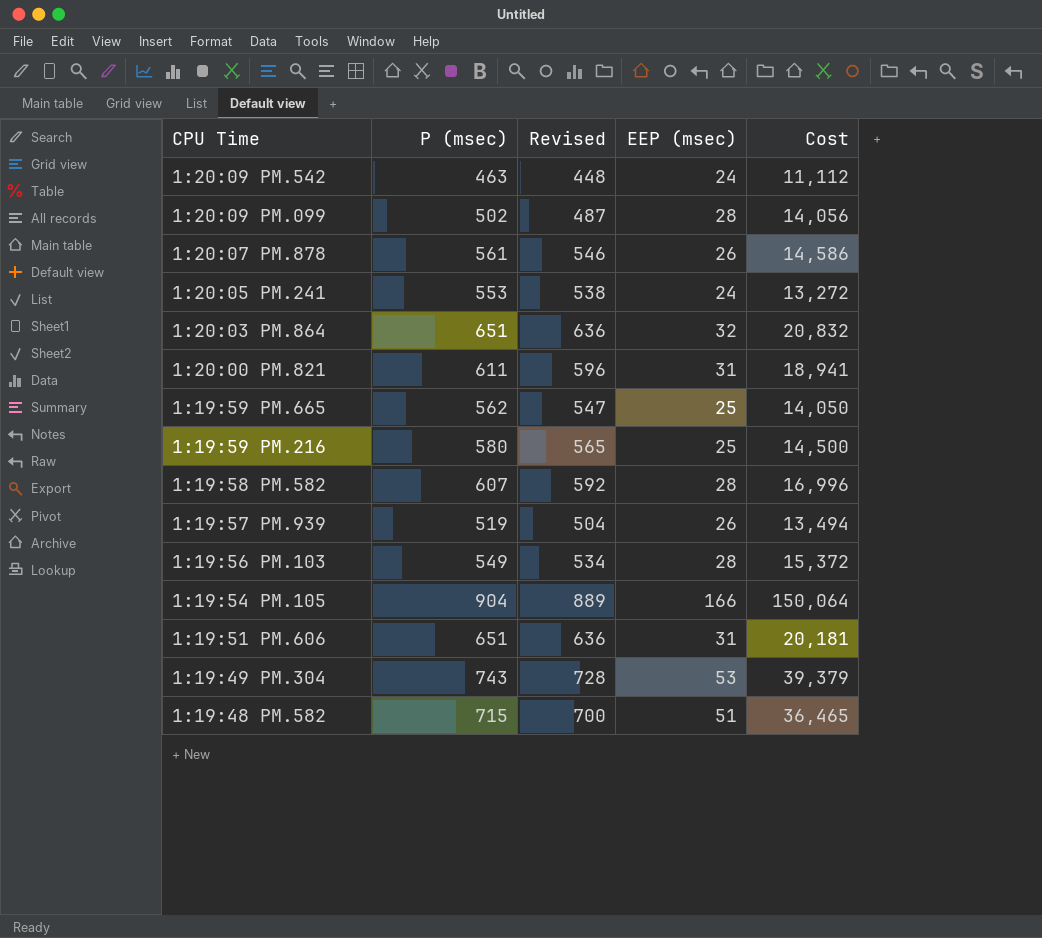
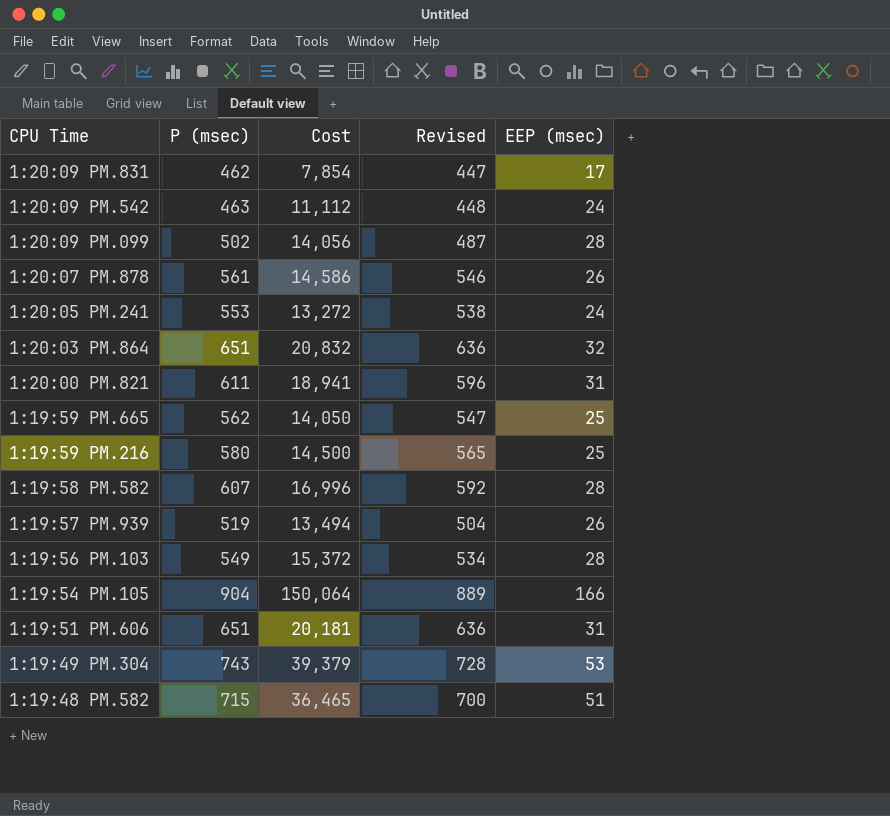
column Cost | position: 5 -> 3
row 1:20:09 PM.831: none -> 462 | 7,854 | 447 | 17

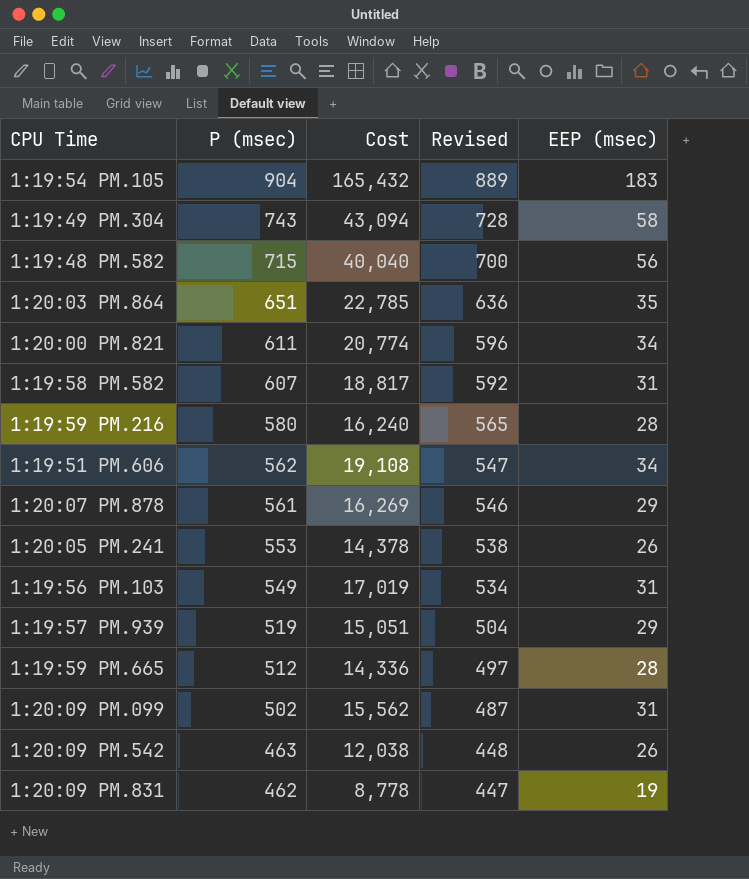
row order: CPU Time descending -> P (msec) descending
1:19:54 PM.105 | Cost: 150,064 -> 165,432
1:19:54 PM.105 | EEP (msec): 166 -> 183
1:19:49 PM.304 | Cost: 39,379 -> 43,094
1:19:49 PM.304 | EEP (msec): 53 -> 58
1:19:48 PM.582 | Cost: 36,465 -> 40,040
1:19:48 PM.582 | EEP (msec): 51 -> 56
1:20:03 PM.864 | Cost: 20,832 -> 22,785
1:20:03 PM.864 | EEP (msec): 32 -> 35
1:20:00 PM.821 | Cost: 18,941 -> 20,774
1:20:00 PM.821 | EEP (msec): 31 -> 34
1:19:58 PM.582 | Cost: 16,996 -> 18,817
1:19:58 PM.582 | EEP (msec): 28 -> 31
1:19:59 PM.216 | Cost: 14,500 -> 16,240
1:19:59 PM.216 | EEP (msec): 25 -> 28
1:19:51 PM.606 | P (msec): 651 -> 562
1:19:51 PM.606 | Cost: 20,181 -> 19,108
1:19:51 PM.606 | Revised: 636 -> 547
1:19:51 PM.606 | EEP (msec): 31 -> 34
1:20:07 PM.878 | Cost: 14,586 -> 16,269
1:20:07 PM.878 | EEP (msec): 26 -> 29
1:20:05 PM.241 | Cost: 13,272 -> 14,378
1:20:05 PM.241 | EEP (msec): 24 -> 26
1:19:56 PM.103 | Cost: 15,372 -> 17,019
1:19:56 PM.103 | EEP (msec): 28 -> 31
1:19:57 PM.939 | Cost: 13,494 -> 15,051
1:19:57 PM.939 | EEP (msec): 26 -> 29
1:19:59 PM.665 | P (msec): 562 -> 512
1:19:59 PM.665 | Cost: 14,050 -> 14,336
1:19:59 PM.665 | Revised: 547 -> 497
1:19:59 PM.665 | EEP (msec): 25 -> 28
1:20:09 PM.099 | Cost: 14,056 -> 15,562
1:20:09 PM.099 | EEP (msec): 28 -> 31
1:20:09 PM.542 | Cost: 11,112 -> 12,038
1:20:09 PM.542 | EEP (msec): 24 -> 26
1:20:09 PM.831 | Cost: 7,854 -> 8,778
1:20:09 PM.831 | EEP (msec): 17 -> 19

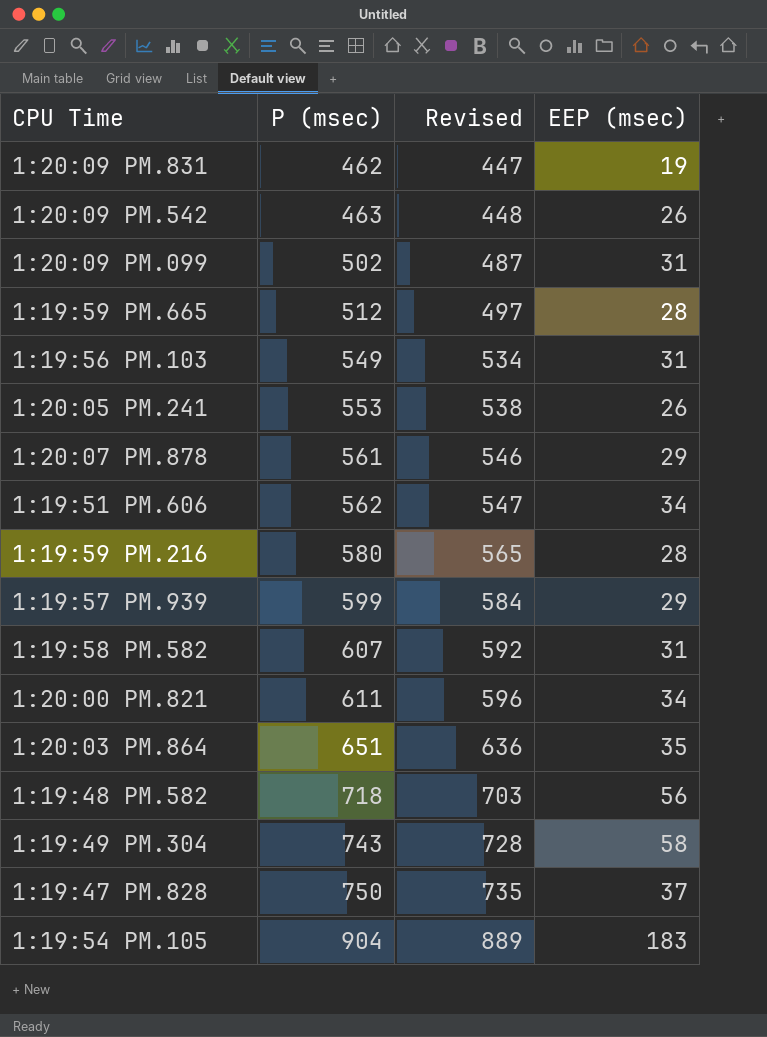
row order: P (msec) descending -> P (msec) ascending
column Cost | formula: [P (msec)] * [EEP (msec)] -> none
1:19:57 PM.939 | P (msec): 519 -> 599
1:19:57 PM.939 | Revised: 504 -> 584
1:19:48 PM.582 | P (msec): 715 -> 718
1:19:48 PM.582 | Revised: 700 -> 703
row 1:19:47 PM.828: none -> 750 | 735 | 37

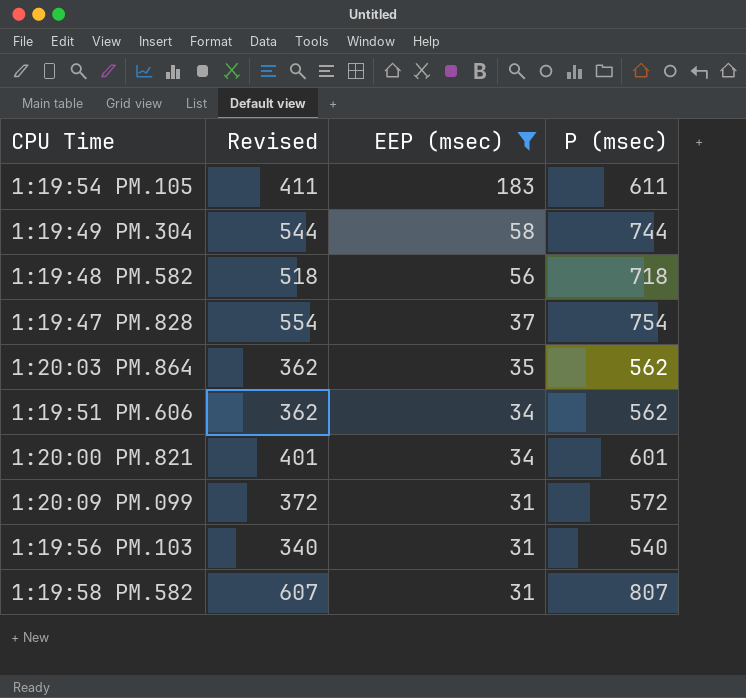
filter: none -> EEP (msec) >= 31
row order: P (msec) ascending -> EEP (msec) descending
column Revised | formula: [P (msec)] - 15 -> [P (msec)] - 200
column P (msec) | position: 2 -> 4
1:19:54 PM.105 | P (msec): 904 -> 611
1:19:49 PM.304 | P (msec): 743 -> 744
1:19:47 PM.828 | P (msec): 750 -> 754
1:20:03 PM.864 | P (msec): 651 -> 562
1:20:00 PM.821 | P (msec): 611 -> 601
1:20:09 PM.099 | P (msec): 502 -> 572
1:19:56 PM.103 | P (msec): 549 -> 540
1:19:58 PM.582 | P (msec): 607 -> 807

